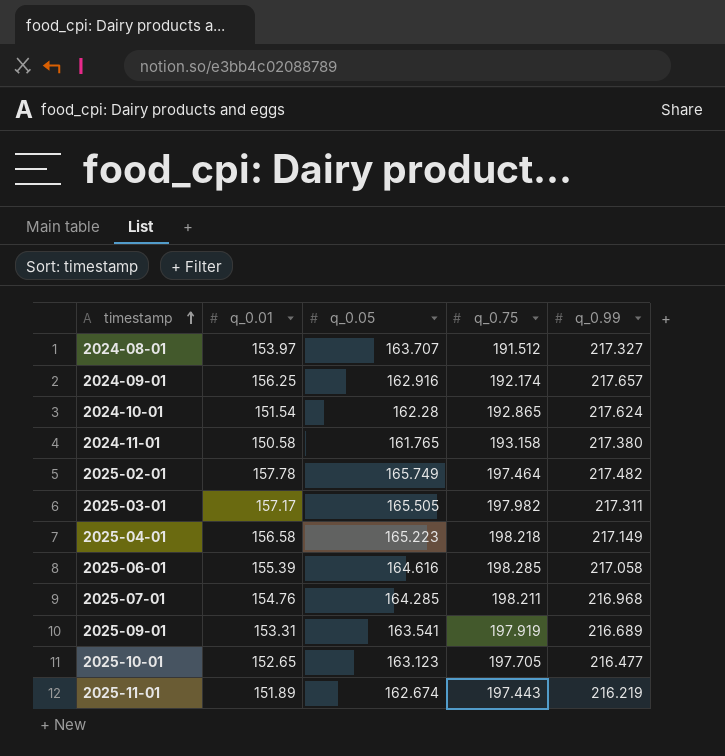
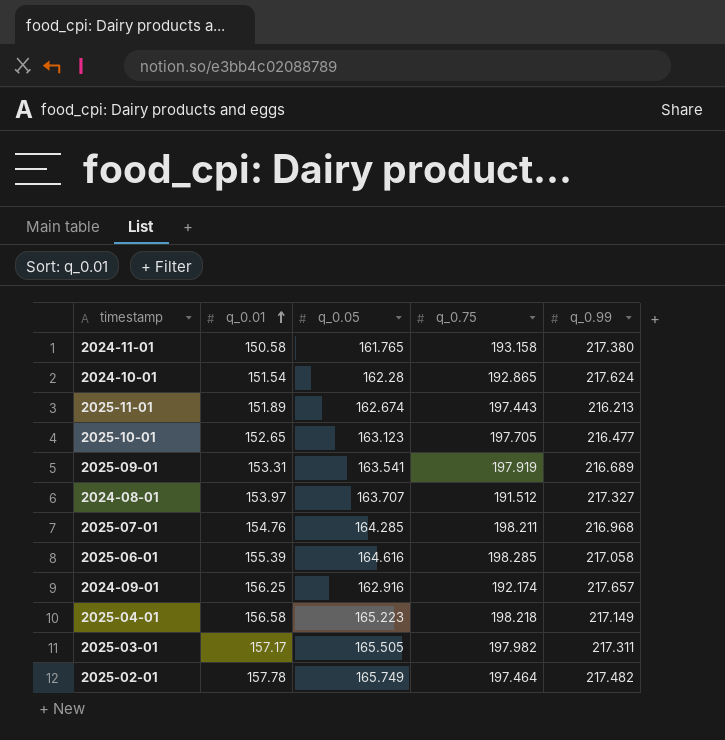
row order: timestamp ascending -> q_0.01 ascending
2025-11-01 | q_0.99: 216.219 -> 216.213

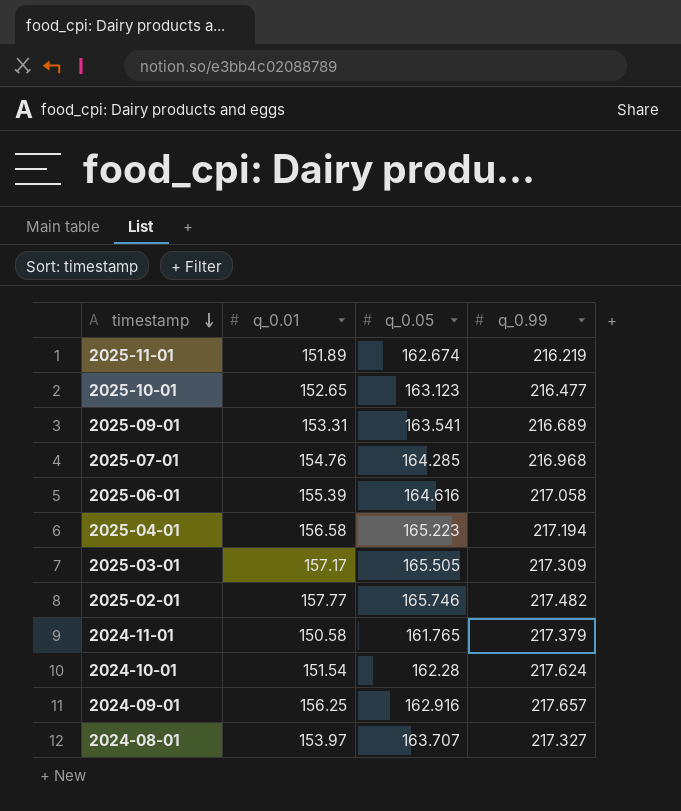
row order: q_0.01 ascending -> timestamp descending
column q_0.75 | position: 4 -> none
2025-11-01 | q_0.99: 216.213 -> 216.219
2025-04-01 | q_0.99: 217.149 -> 217.194
2025-03-01 | q_0.99: 217.311 -> 217.309
2025-02-01 | q_0.01: 157.78 -> 157.77
2025-02-01 | q_0.05: 165.749 -> 165.746
2024-11-01 | q_0.99: 217.380 -> 217.379

